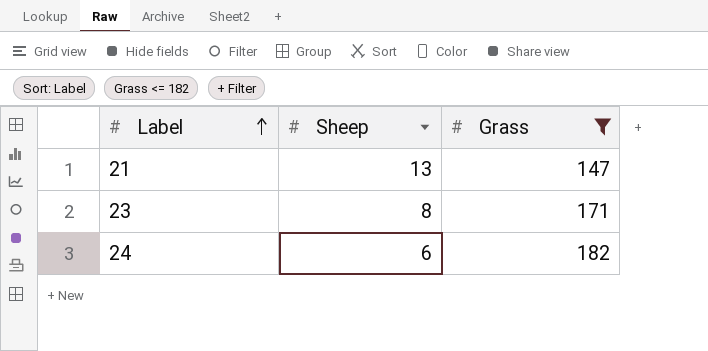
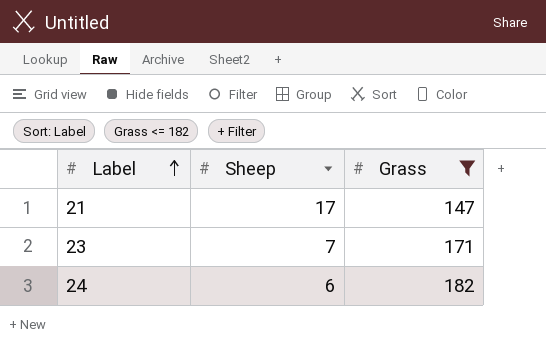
21 | Sheep: 13 -> 17
23 | Sheep: 8 -> 7

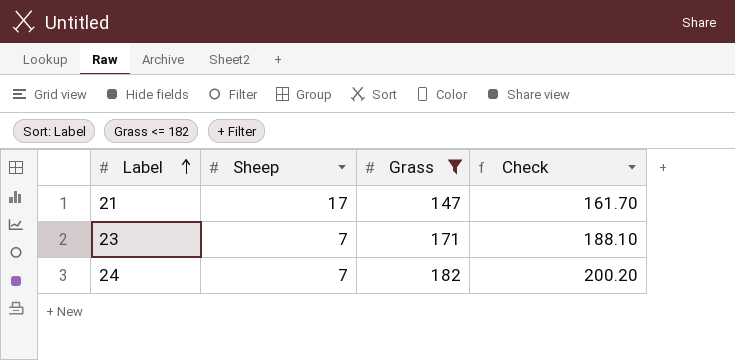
column Check | formula: none -> [Grass] * 1.1
24 | Sheep: 6 -> 7

